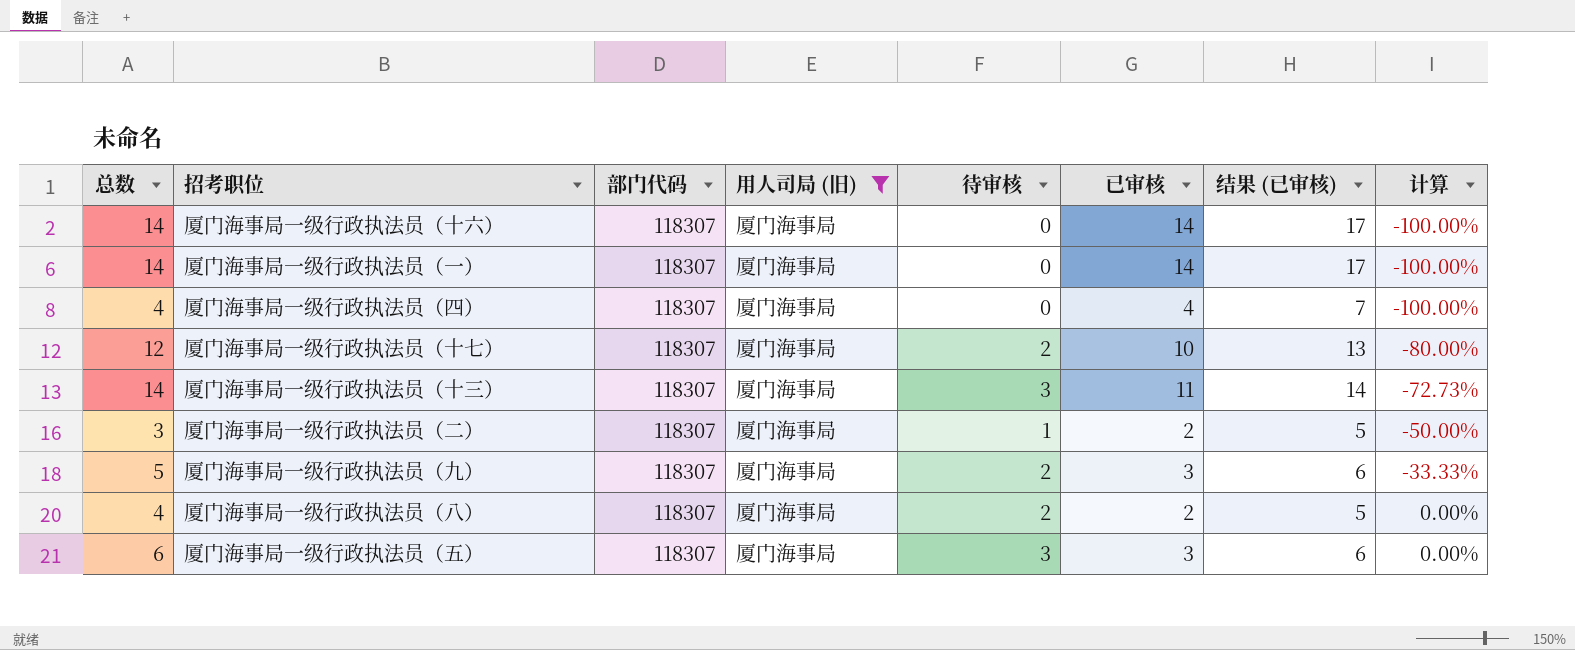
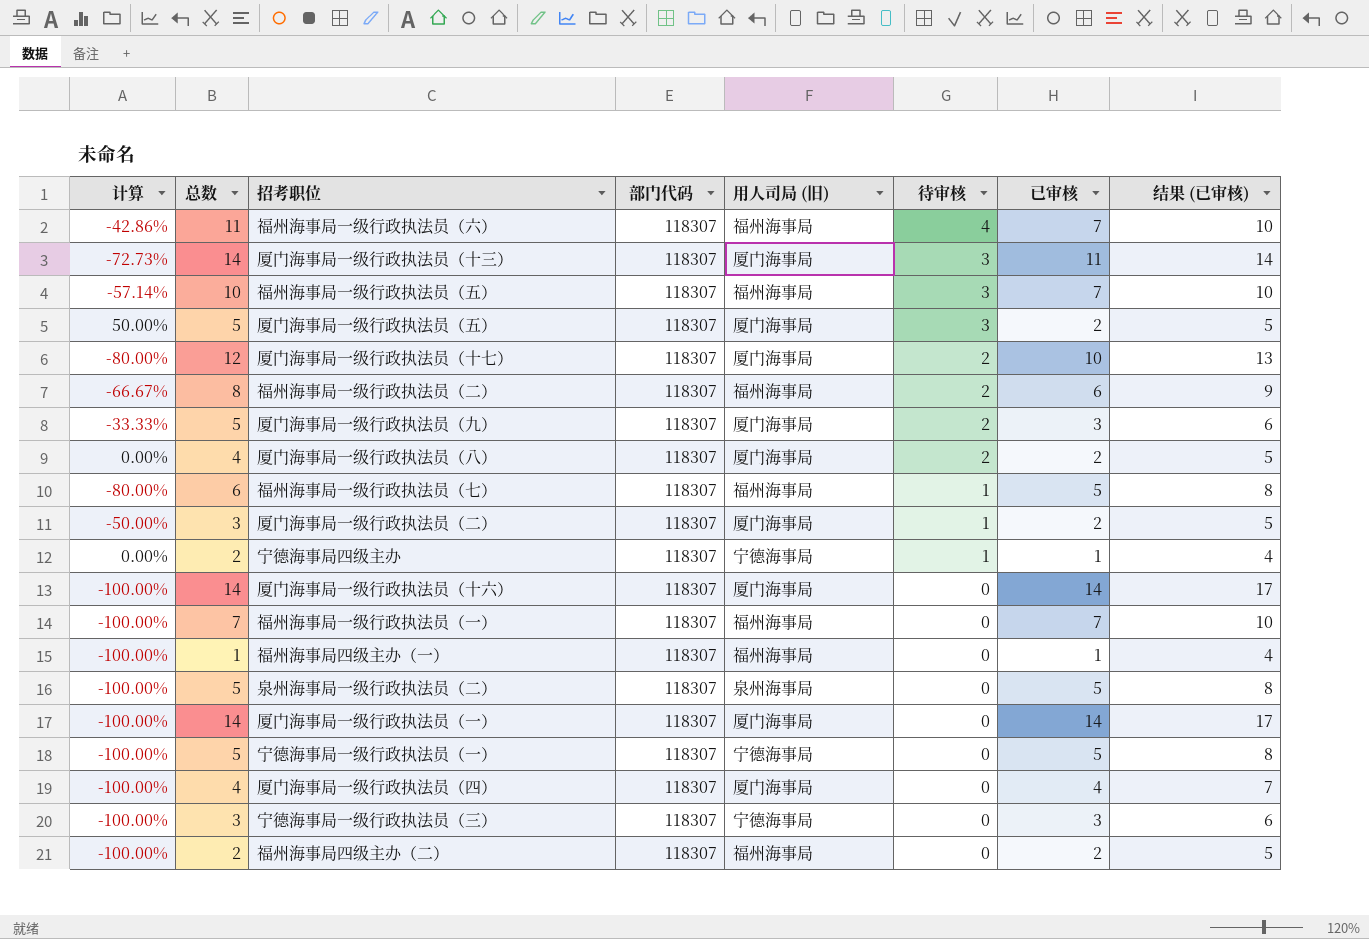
filter: 用人司局 (旧) = 厦门海事局 -> none
row order: 计算 ascending -> 待审核 descending
column 计算 | position: 8 -> 1
厦门海事局一级行政执法员（五） | 计算: 0.00% -> 50.00%
厦门海事局一级行政执法员（五） | 总数: 6 -> 5
厦门海事局一级行政执法员（五） | 已审核: 3 -> 2
厦门海事局一级行政执法员（五） | 结果 (已审核): 6 -> 5

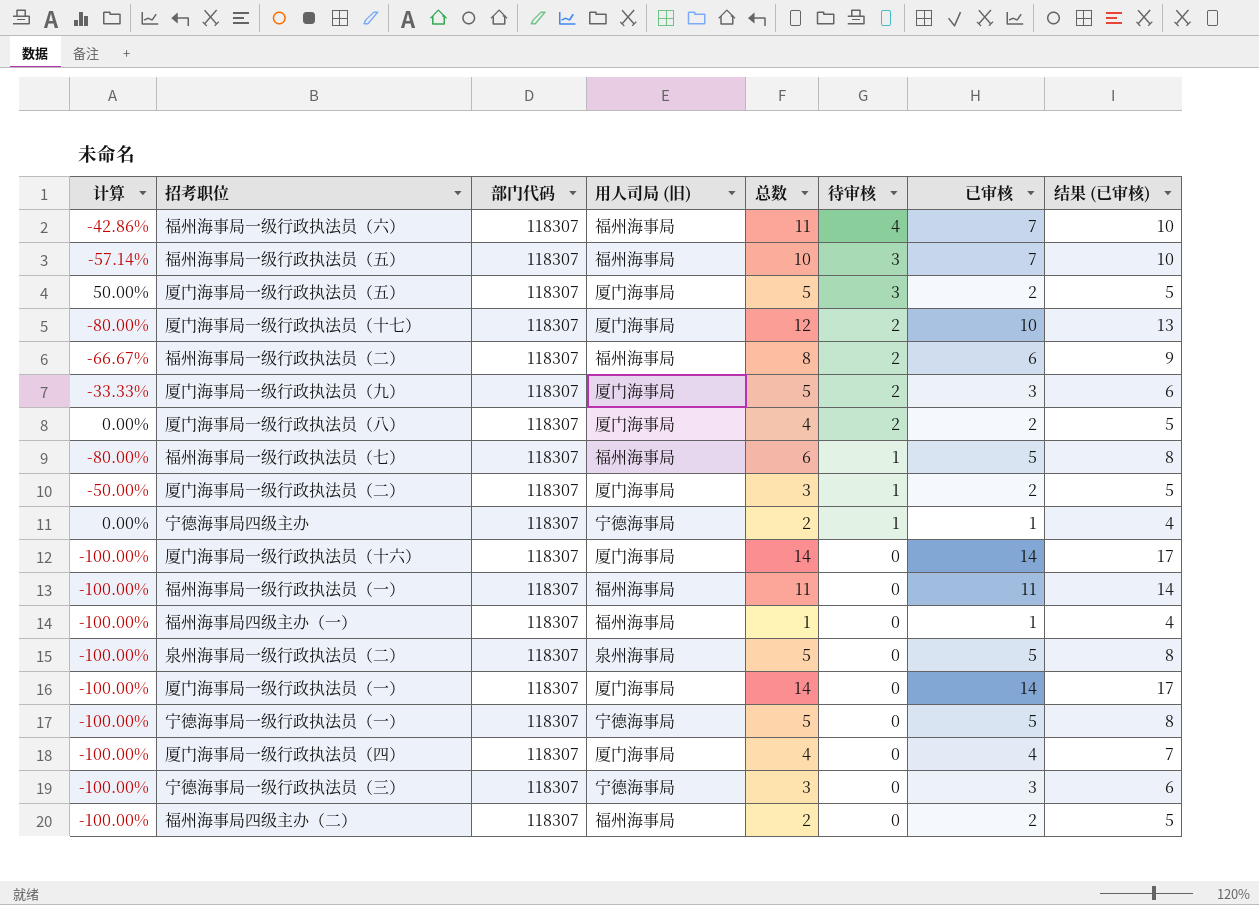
column 总数 | position: 2 -> 5
row 厦门海事局一级行政执法员（十三）: -72.73% | 14 | 118307 | 厦门海事局 | 3 | 11 | 14 -> none
福州海事局一级行政执法员（一） | 总数: 7 -> 11
福州海事局一级行政执法员（一） | 已审核: 7 -> 11
福州海事局一级行政执法员（一） | 结果 (已审核): 10 -> 14

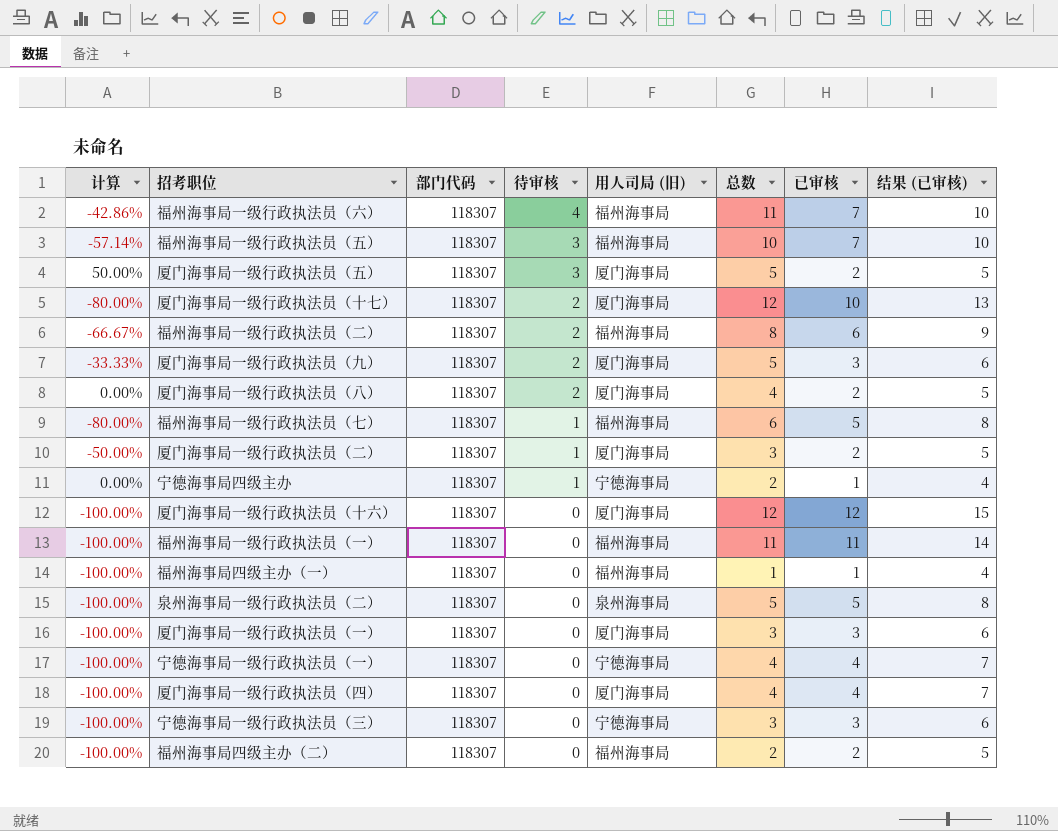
column 待审核 | position: 6 -> 4
厦门海事局一级行政执法员（十六） | 总数: 14 -> 12
厦门海事局一级行政执法员（十六） | 已审核: 14 -> 12
厦门海事局一级行政执法员（十六） | 结果 (已审核): 17 -> 15
厦门海事局一级行政执法员（一） | 总数: 14 -> 3
厦门海事局一级行政执法员（一） | 已审核: 14 -> 3
厦门海事局一级行政执法员（一） | 结果 (已审核): 17 -> 6
宁德海事局一级行政执法员（一） | 总数: 5 -> 4
宁德海事局一级行政执法员（一） | 已审核: 5 -> 4
宁德海事局一级行政执法员（一） | 结果 (已审核): 8 -> 7

